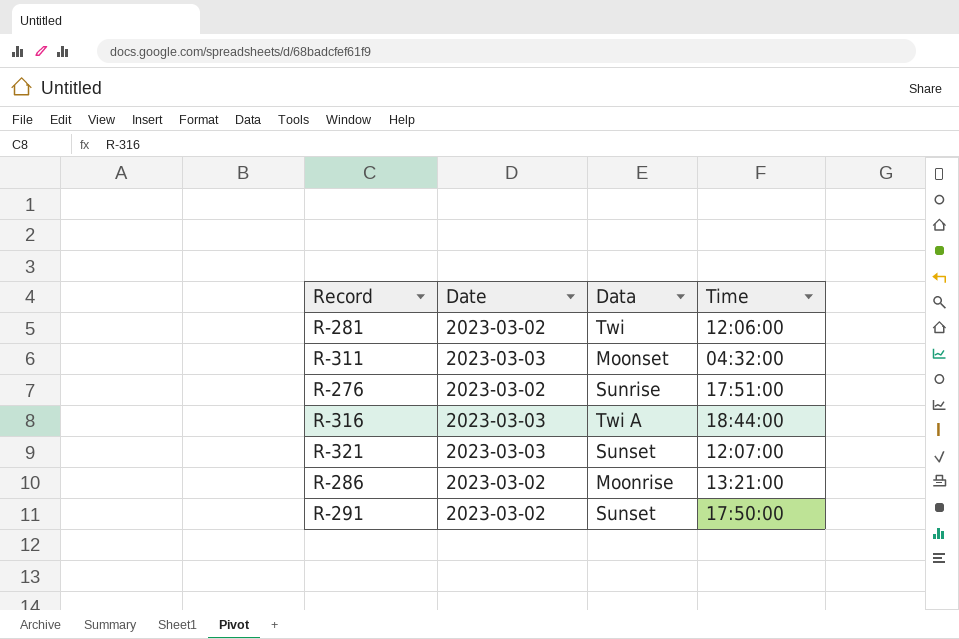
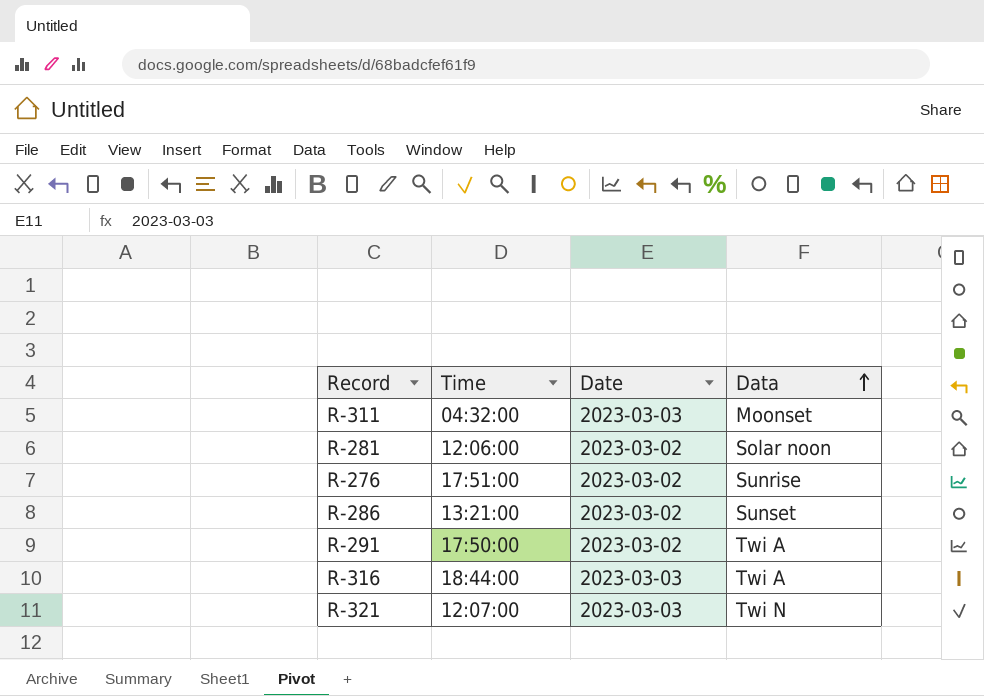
row order: none -> Data ascending
column Time | position: 4 -> 2
R-281 | Data: Twi -> Solar noon
R-286 | Data: Moonrise -> Sunset
R-291 | Data: Sunset -> Twi A
R-321 | Data: Sunset -> Twi N

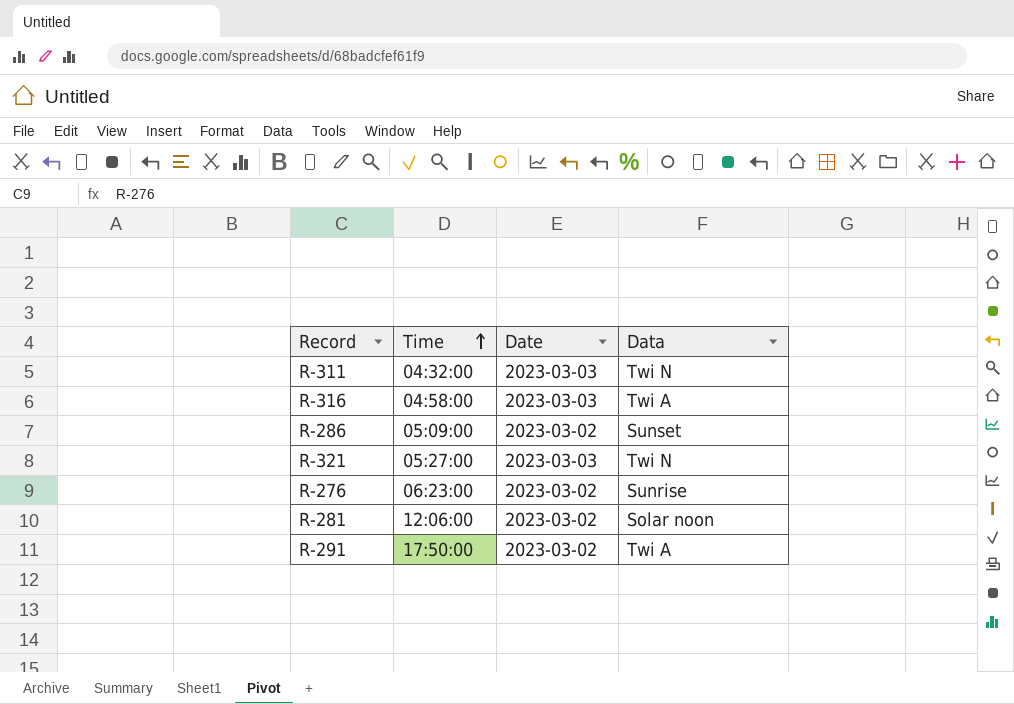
row order: Data ascending -> Time ascending
R-311 | Data: Moonset -> Twi N
R-316 | Time: 18:44:00 -> 04:58:00
R-286 | Time: 13:21:00 -> 05:09:00
R-321 | Time: 12:07:00 -> 05:27:00
R-276 | Time: 17:51:00 -> 06:23:00

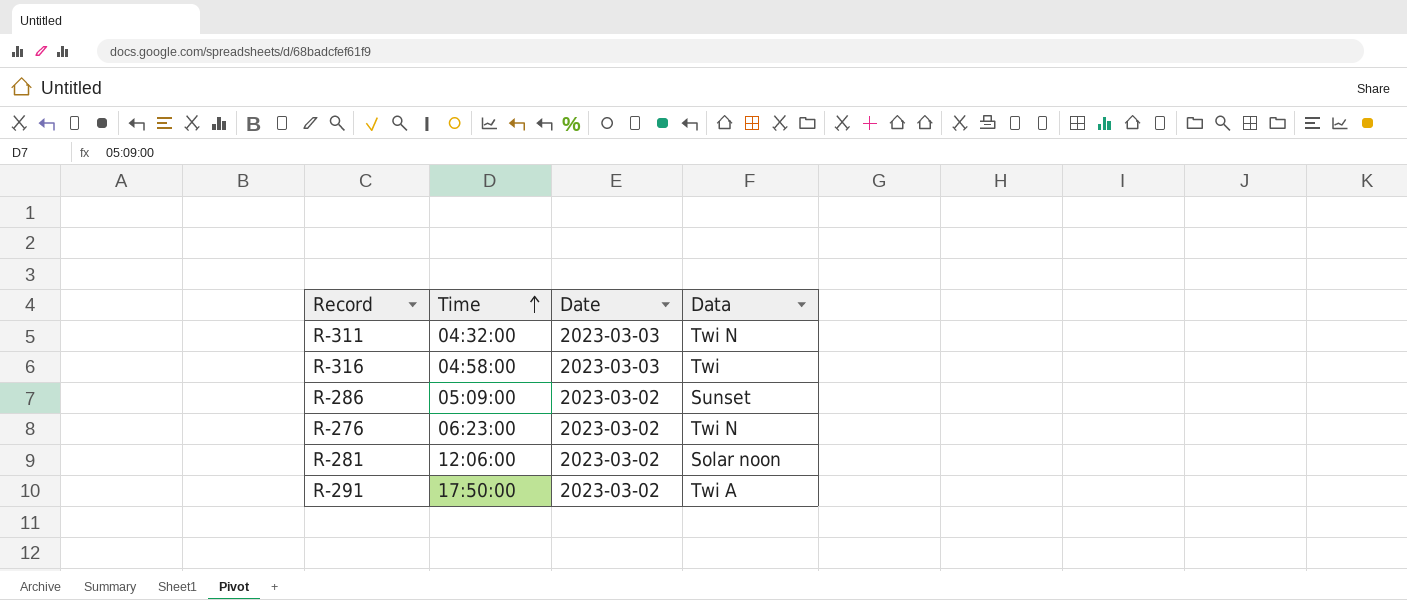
row R-321: 05:27:00 | 2023-03-03 | Twi N -> none
R-316 | Data: Twi A -> Twi
R-276 | Data: Sunrise -> Twi N

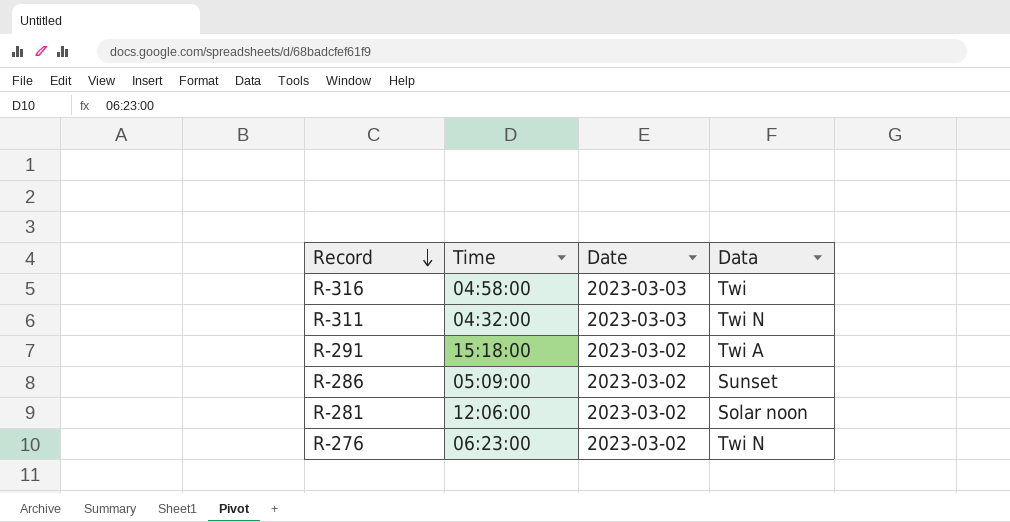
row order: Time ascending -> Record descending
R-291 | Time: 17:50:00 -> 15:18:00

